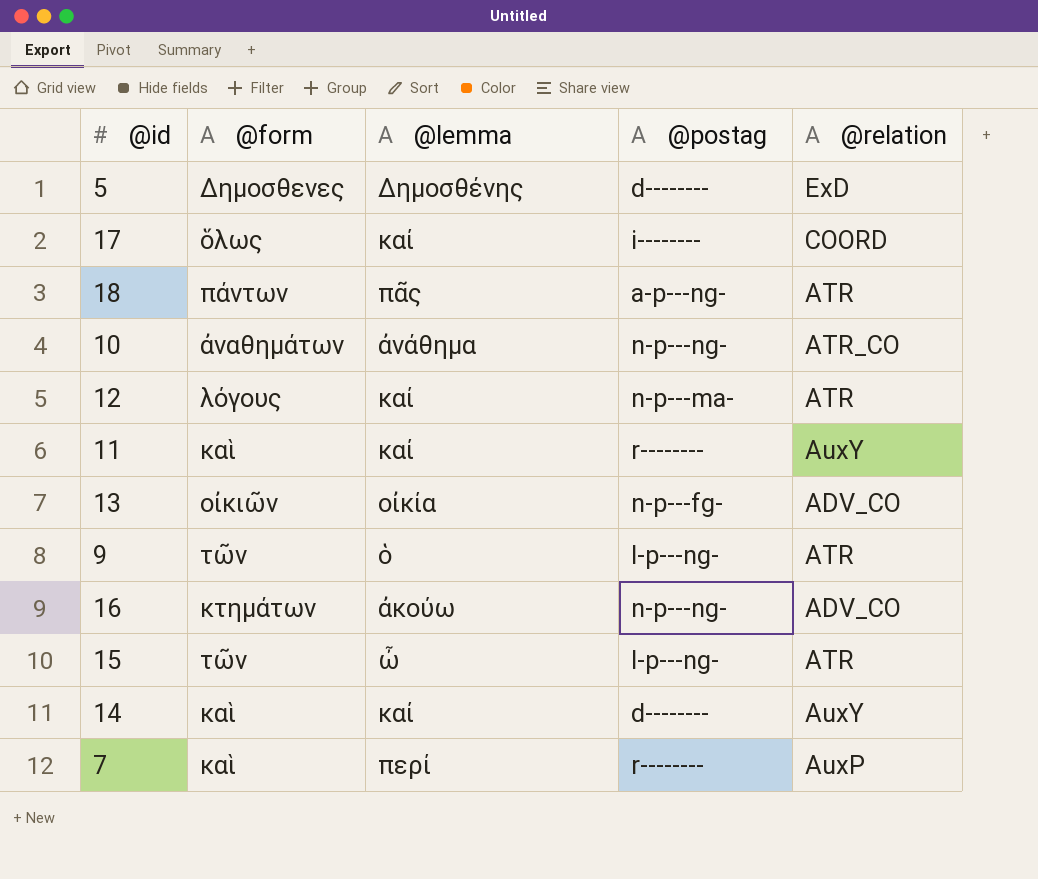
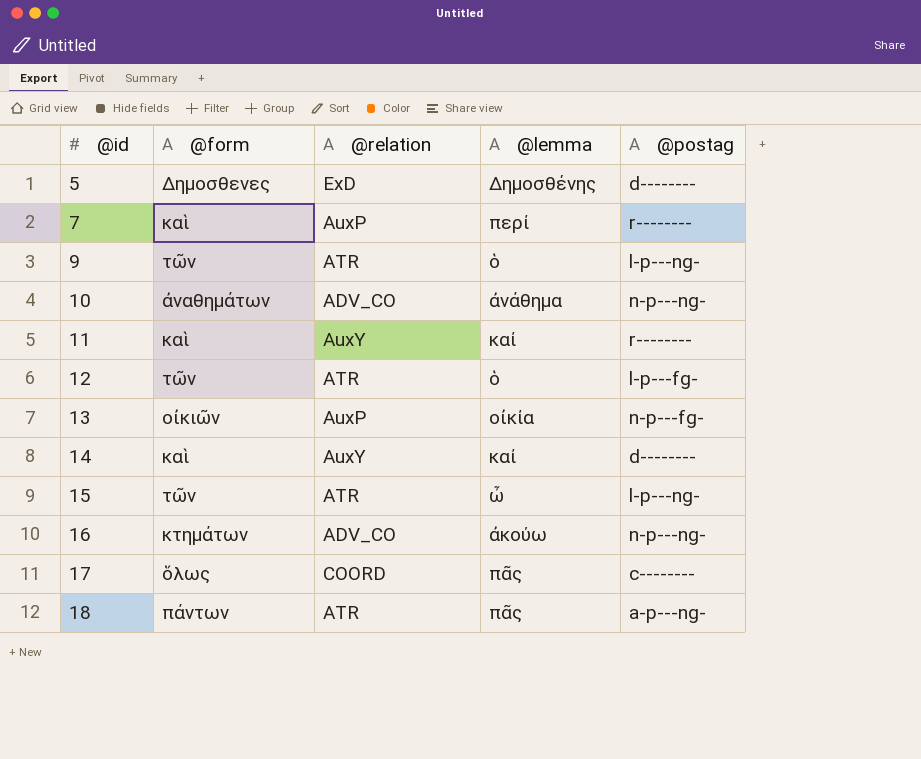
row order: none -> @id ascending
column @relation | position: 5 -> 3
10 | @relation: ATR_CO -> ADV_CO
12 | @form: λόγους -> τῶν
12 | @lemma: καί -> ὁ
12 | @postag: n-p---ma- -> l-p---fg-
13 | @relation: ADV_CO -> AuxP
17 | @lemma: καί -> πᾶς
17 | @postag: i-------- -> c--------

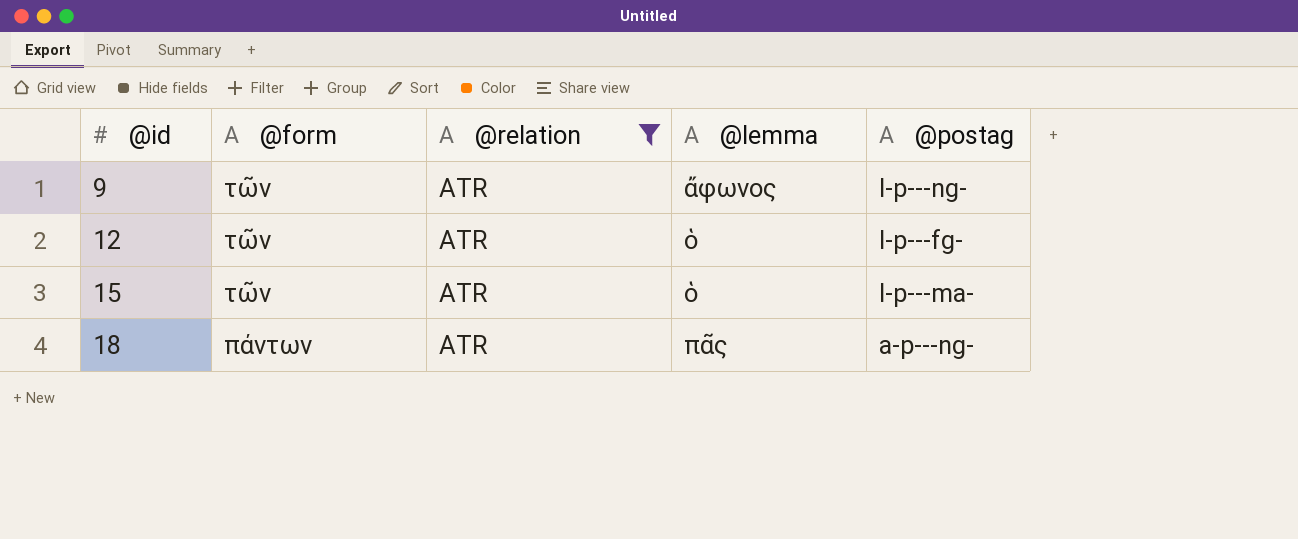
filter: none -> @relation = ATR
9 | @lemma: ὁ -> ἄφωνος
15 | @lemma: ὦ -> ὁ
15 | @postag: l-p---ng- -> l-p---ma-

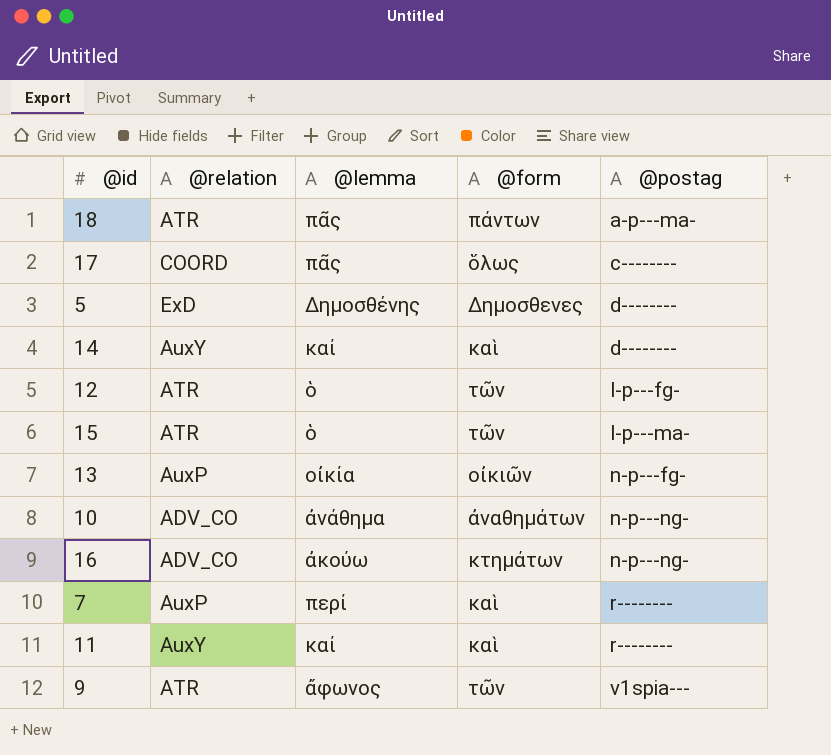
filter: @relation = ATR -> none
row order: @id ascending -> @postag ascending
column @form | position: 2 -> 4
18 | @postag: a-p---ng- -> a-p---ma-
9 | @postag: l-p---ng- -> v1spia---

